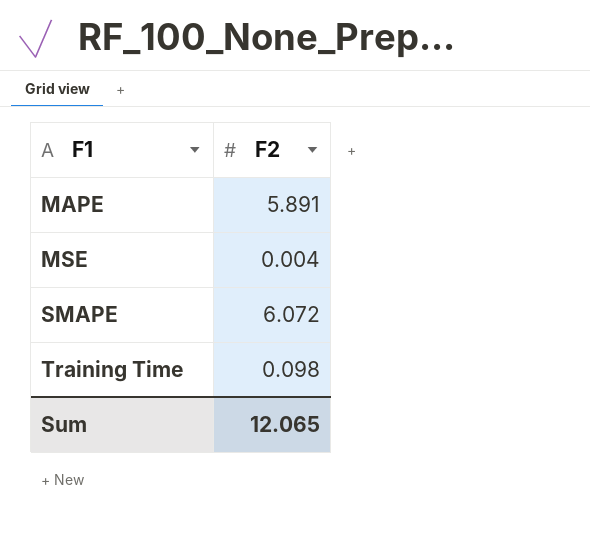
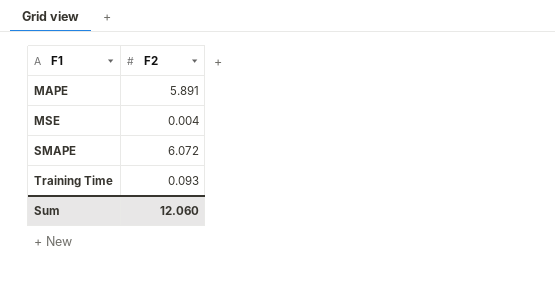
Training Time | F2: 0.098 -> 0.093
Sum | F2: 12.065 -> 12.060

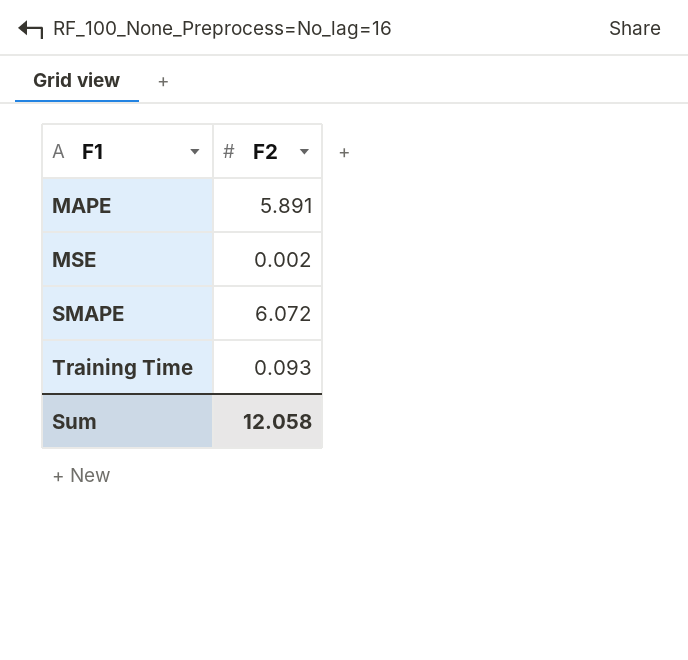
MSE | F2: 0.004 -> 0.002
Sum | F2: 12.060 -> 12.058

